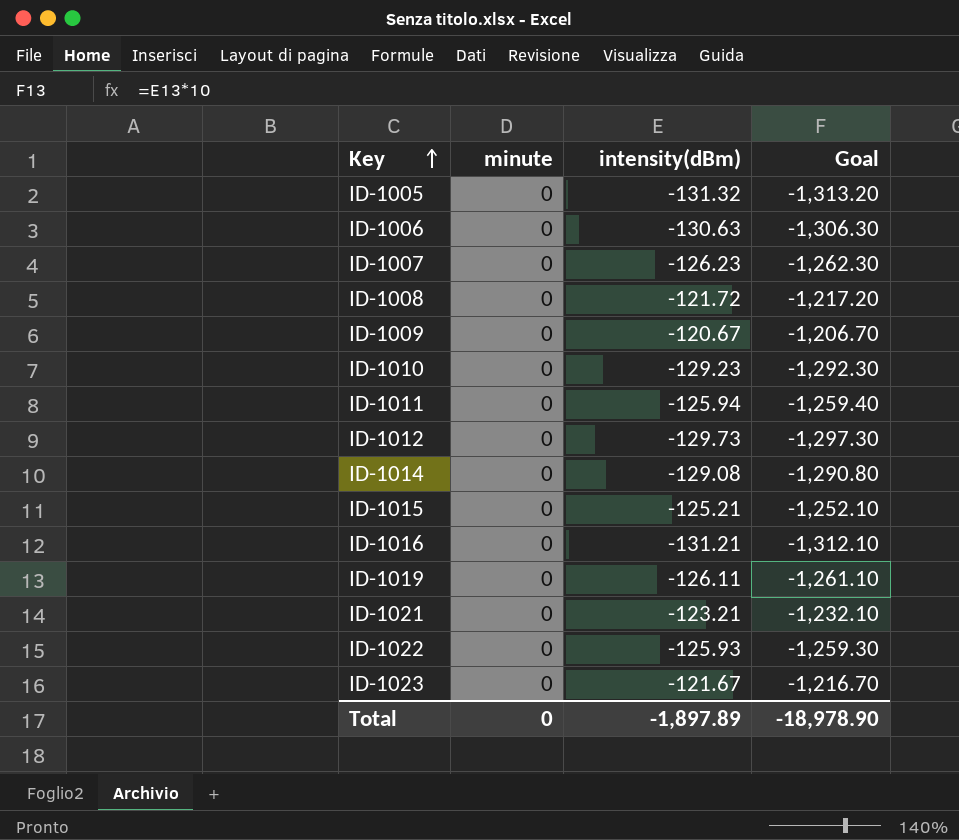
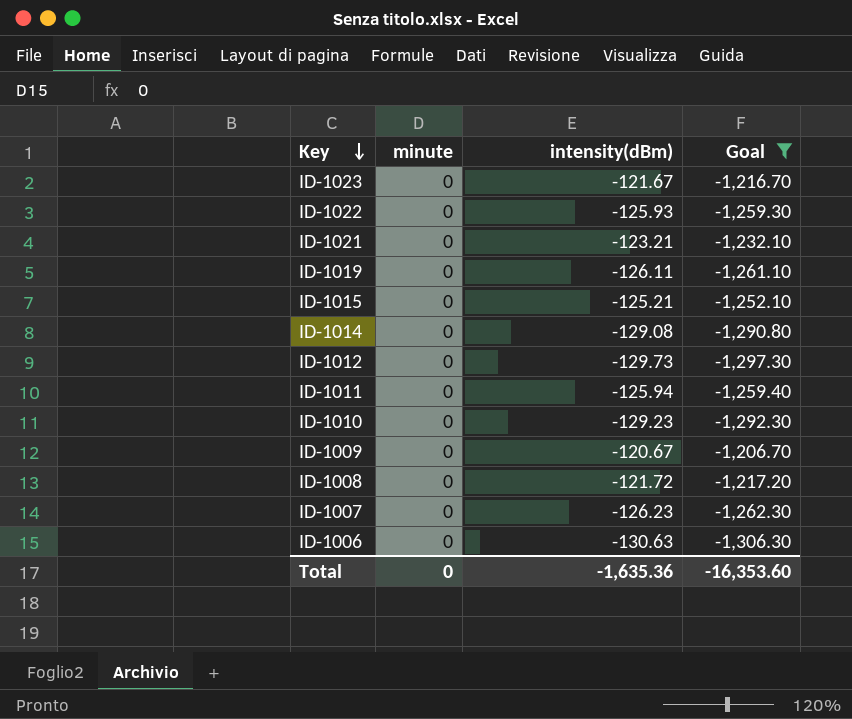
filter: none -> Goal >= -1,306.30
row order: Key ascending -> Key descending
Total | intensity(dBm): -1,897.89 -> -1,635.36
Total | Goal: -18,978.90 -> -16,353.60

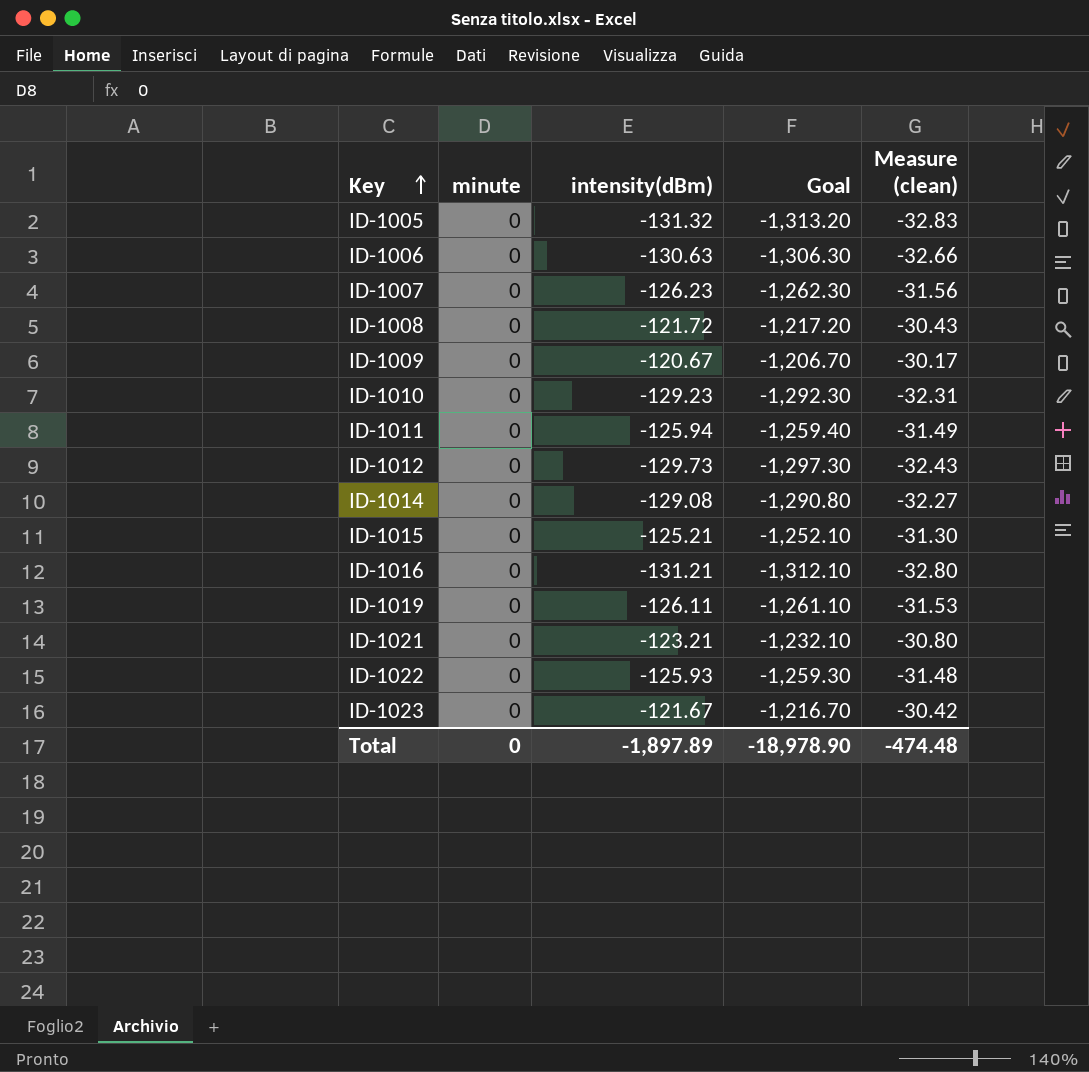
filter: Goal >= -1,306.30 -> none
row order: Key descending -> Key ascending
column Measure (clean) | formula: none -> [intensity(dBm)] * 0.25
Total | intensity(dBm): -1,635.36 -> -1,897.89
Total | Goal: -16,353.60 -> -18,978.90

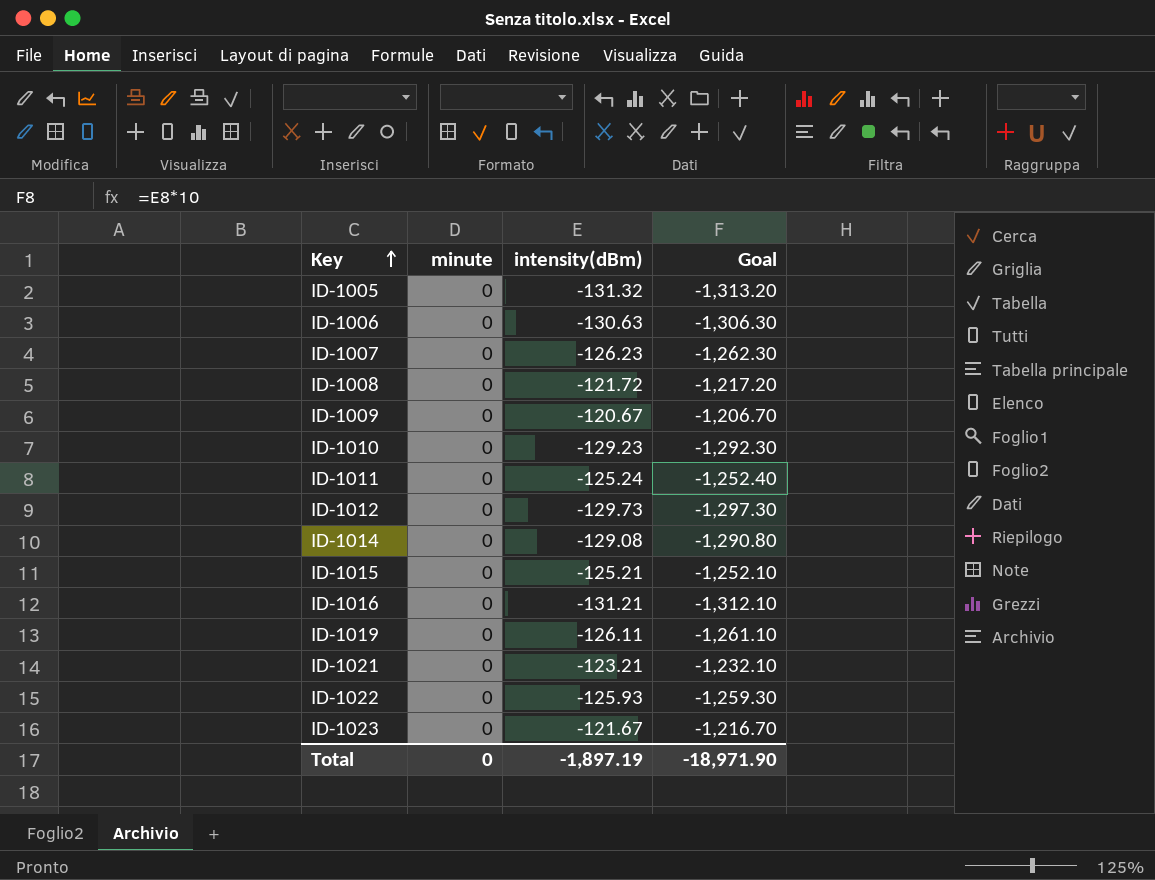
column Measure (clean) | formula: [intensity(dBm)] * 0.25 -> none
ID-1011 | intensity(dBm): -125.94 -> -125.24
ID-1011 | Goal: -1,259.40 -> -1,252.40
Total | intensity(dBm): -1,897.89 -> -1,897.19
Total | Goal: -18,978.90 -> -18,971.90

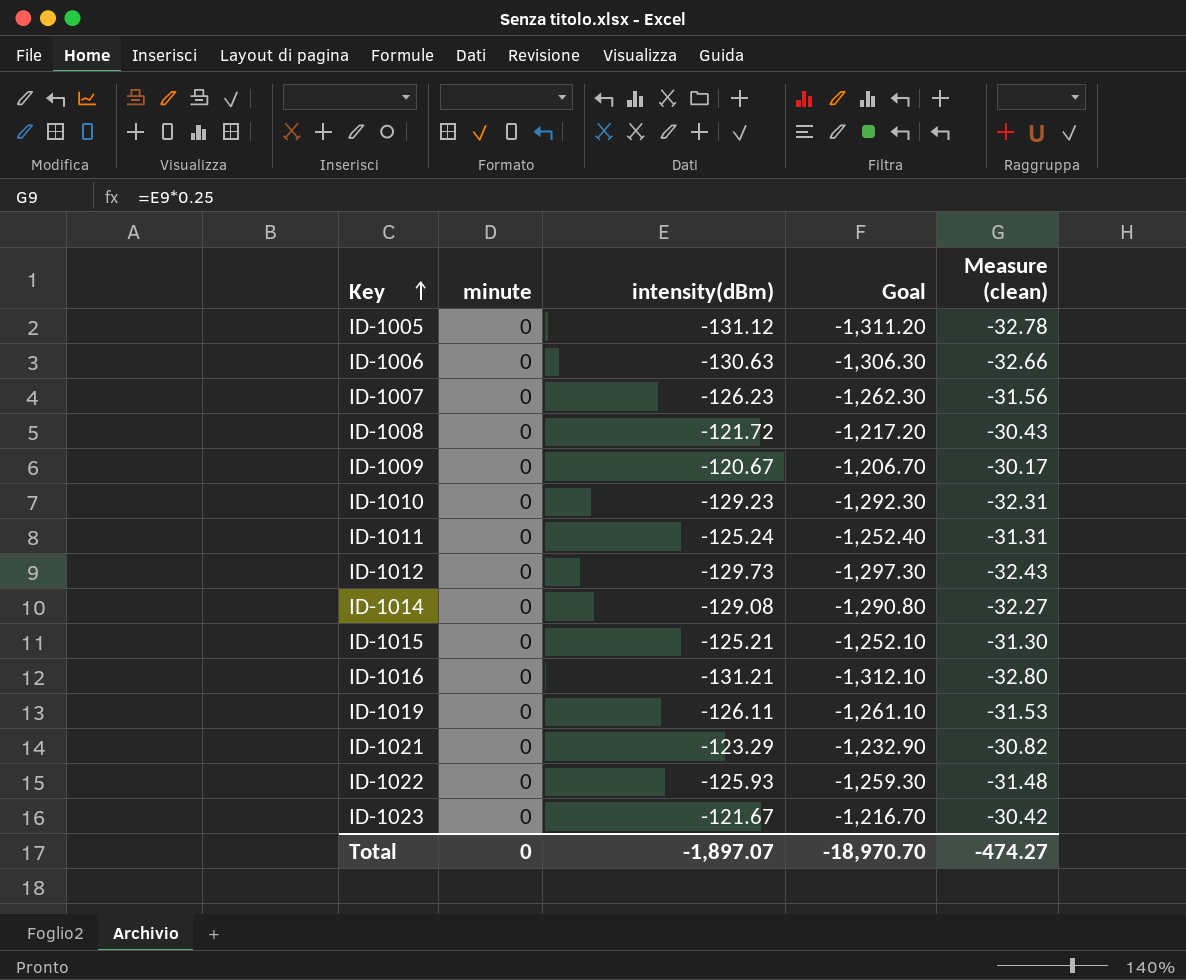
column Measure (clean) | formula: none -> [intensity(dBm)] * 0.25
ID-1005 | intensity(dBm): -131.32 -> -131.12
ID-1005 | Goal: -1,313.20 -> -1,311.20
ID-1021 | intensity(dBm): -123.21 -> -123.29
ID-1021 | Goal: -1,232.10 -> -1,232.90
Total | intensity(dBm): -1,897.19 -> -1,897.07
Total | Goal: -18,971.90 -> -18,970.70

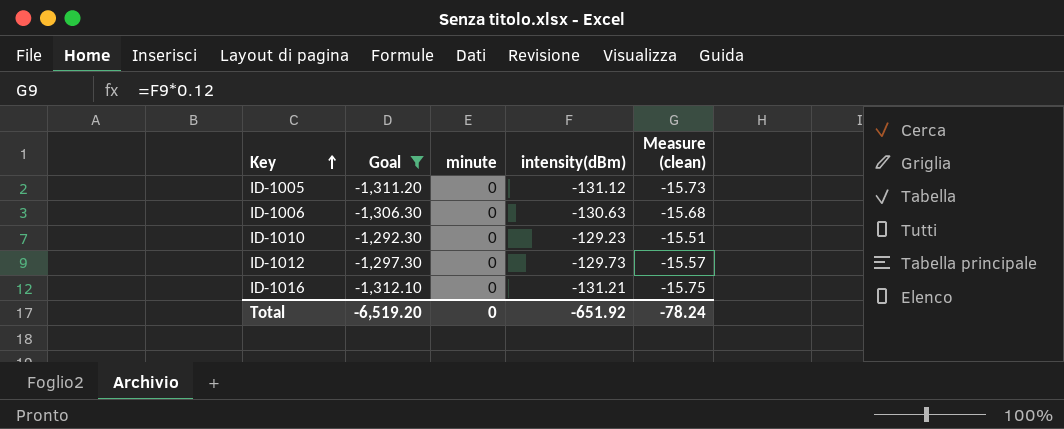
filter: none -> Goal <= -1,292.30
column Goal | position: 4 -> 2
column Measure (clean) | formula: [intensity(dBm)] * 0.25 -> [intensity(dBm)] * 0.12
Total | Goal: -18,970.70 -> -6,519.20
Total | intensity(dBm): -1,897.07 -> -651.92
Total | Measure (clean): -474.27 -> -78.24

